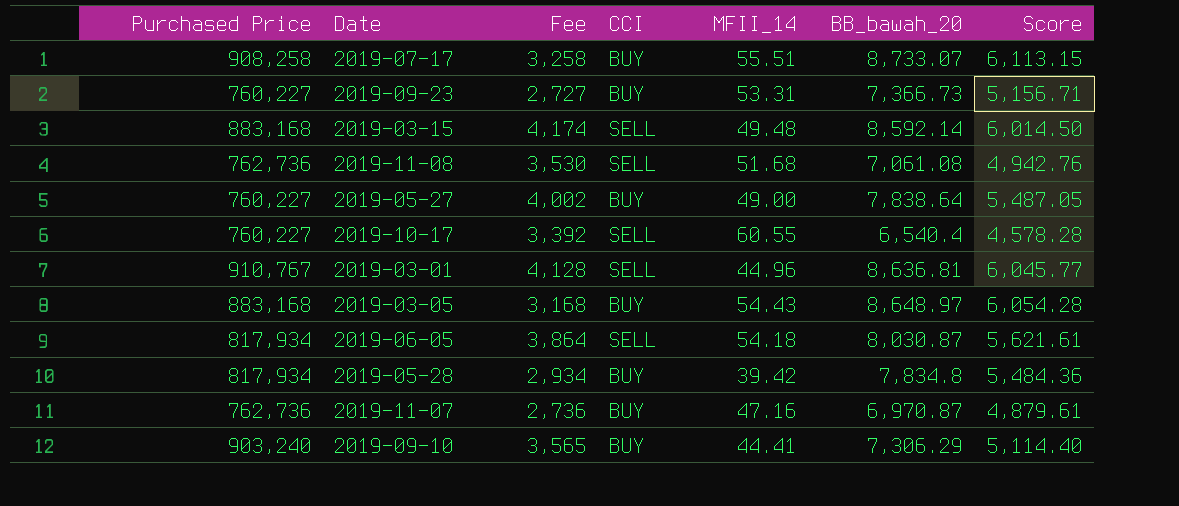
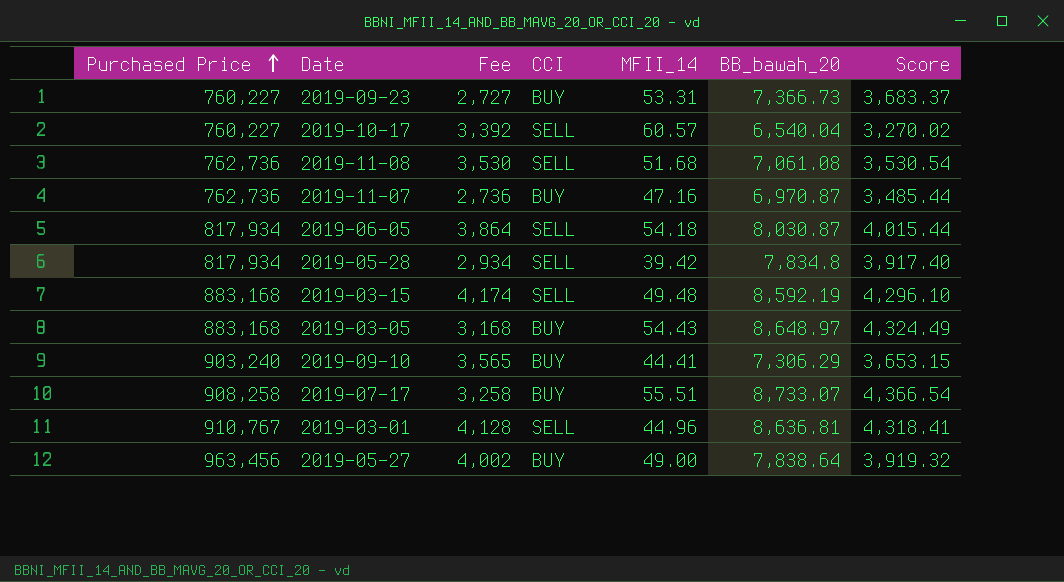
row order: none -> Purchased Price ascending
column Score | formula: [BB_bawah_20] * 0.7 -> [BB_bawah_20] * 0.5
2019-10-17 | MFII_14: 60.55 -> 60.57
2019-10-17 | BB_bawah_20: 6,540.4 -> 6,540.04
2019-05-28 | CCI: BUY -> SELL
2019-03-15 | BB_bawah_20: 8,592.14 -> 8,592.19
2019-05-27 | Purchased Price: 760,227 -> 963,456

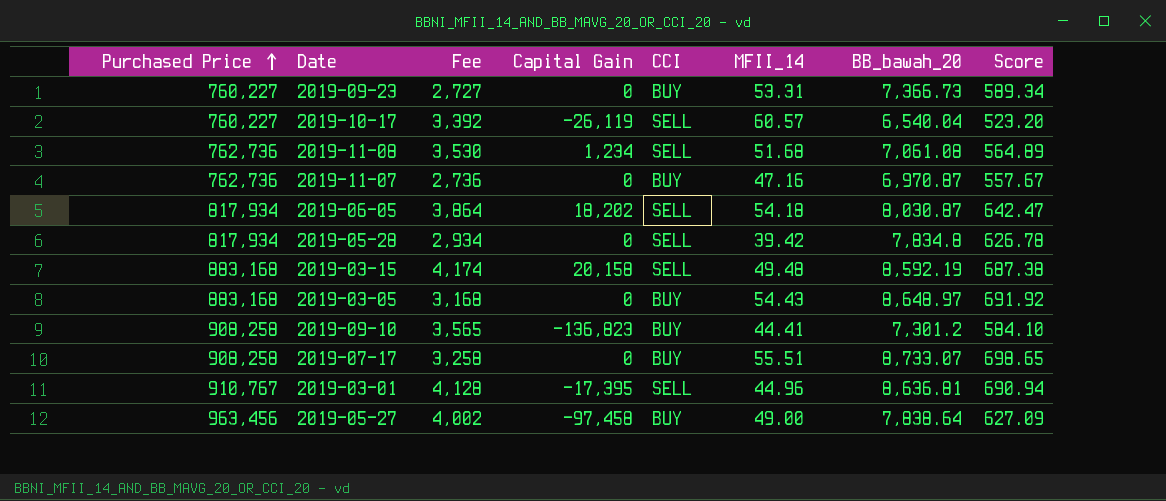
column Capital Gain | position: none -> 4
column Score | formula: [BB_bawah_20] * 0.5 -> [BB_bawah_20] * 0.08
2019-09-10 | Purchased Price: 903,240 -> 908,258
2019-09-10 | BB_bawah_20: 7,306.29 -> 7,301.2

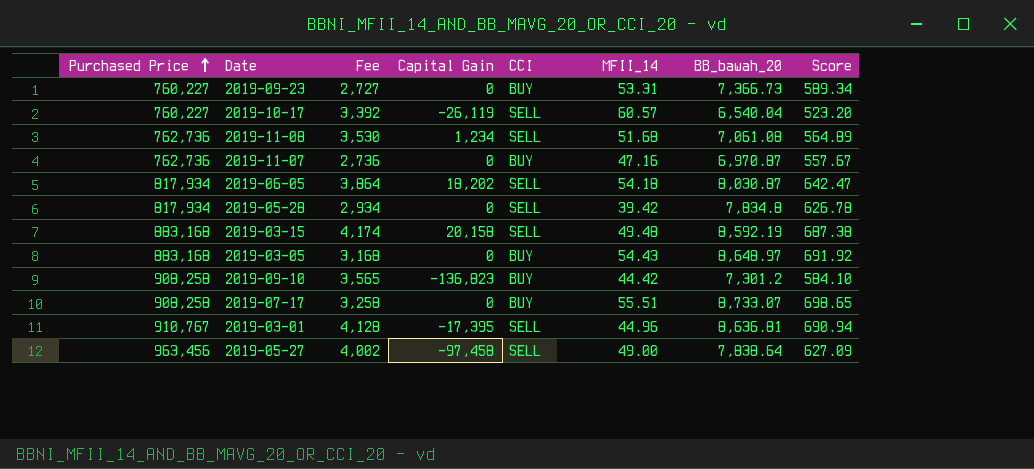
2019-09-10 | MFII_14: 44.41 -> 44.42
2019-05-27 | CCI: BUY -> SELL

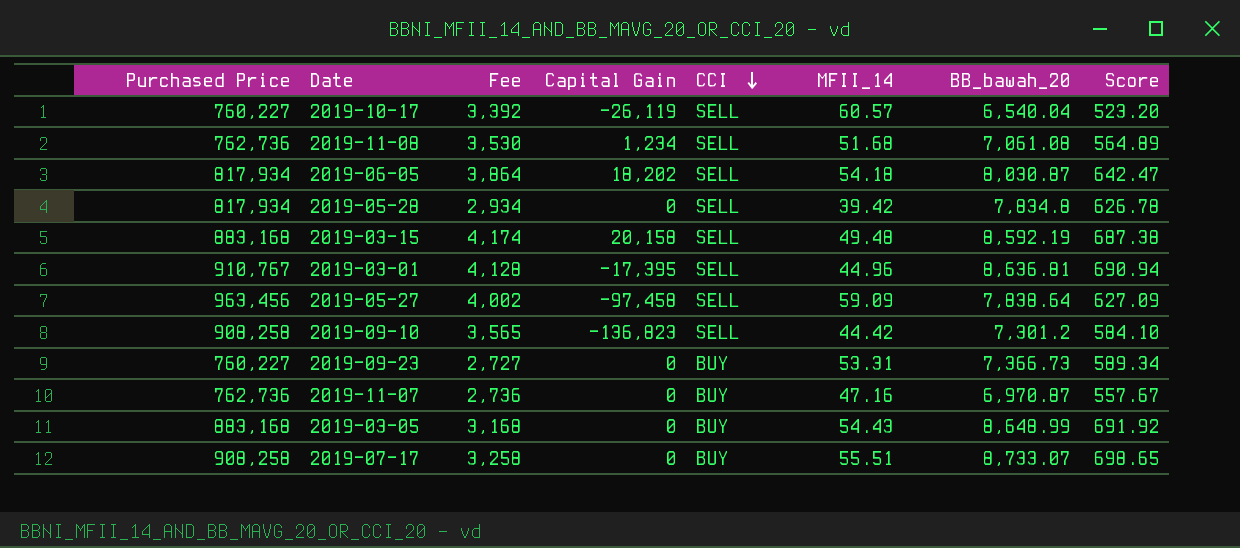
row order: Purchased Price ascending -> CCI descending
2019-05-27 | MFII_14: 49.00 -> 59.09
2019-09-10 | CCI: BUY -> SELL
2019-03-05 | BB_bawah_20: 8,648.97 -> 8,648.99

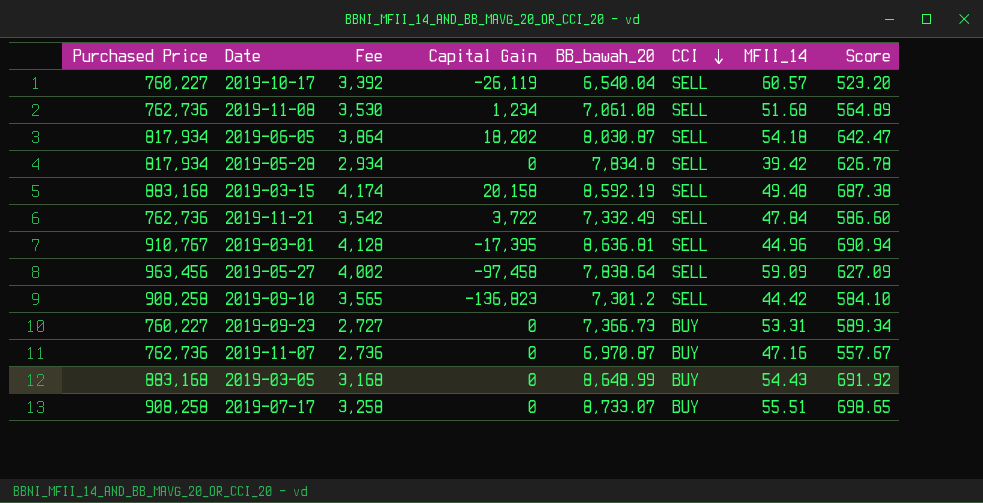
column BB_bawah_20 | position: 7 -> 5
row 2019-11-21: none -> 762,736 | 3,542 | 3,722 | 7,332.49 | SELL | 47.84 | 586.60

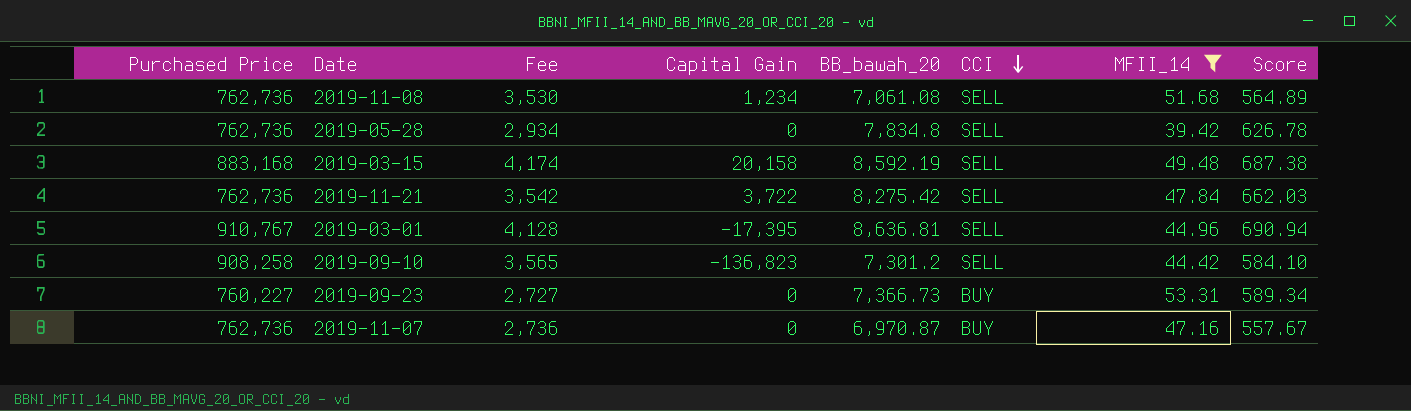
filter: none -> MFII_14 <= 53.31
2019-05-28 | Purchased Price: 817,934 -> 762,736
2019-11-21 | BB_bawah_20: 7,332.49 -> 8,275.42
2019-11-21 | Score: 586.60 -> 662.03

